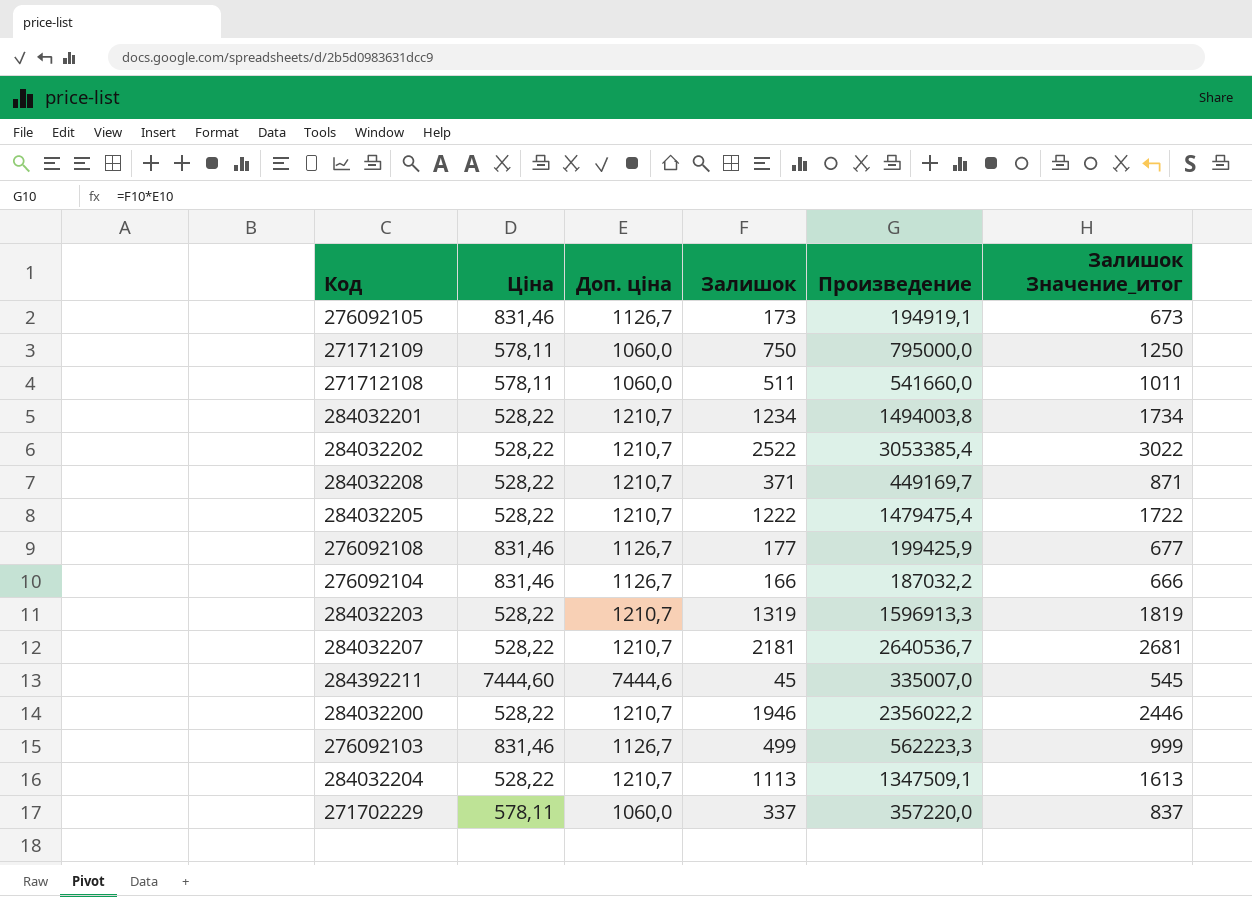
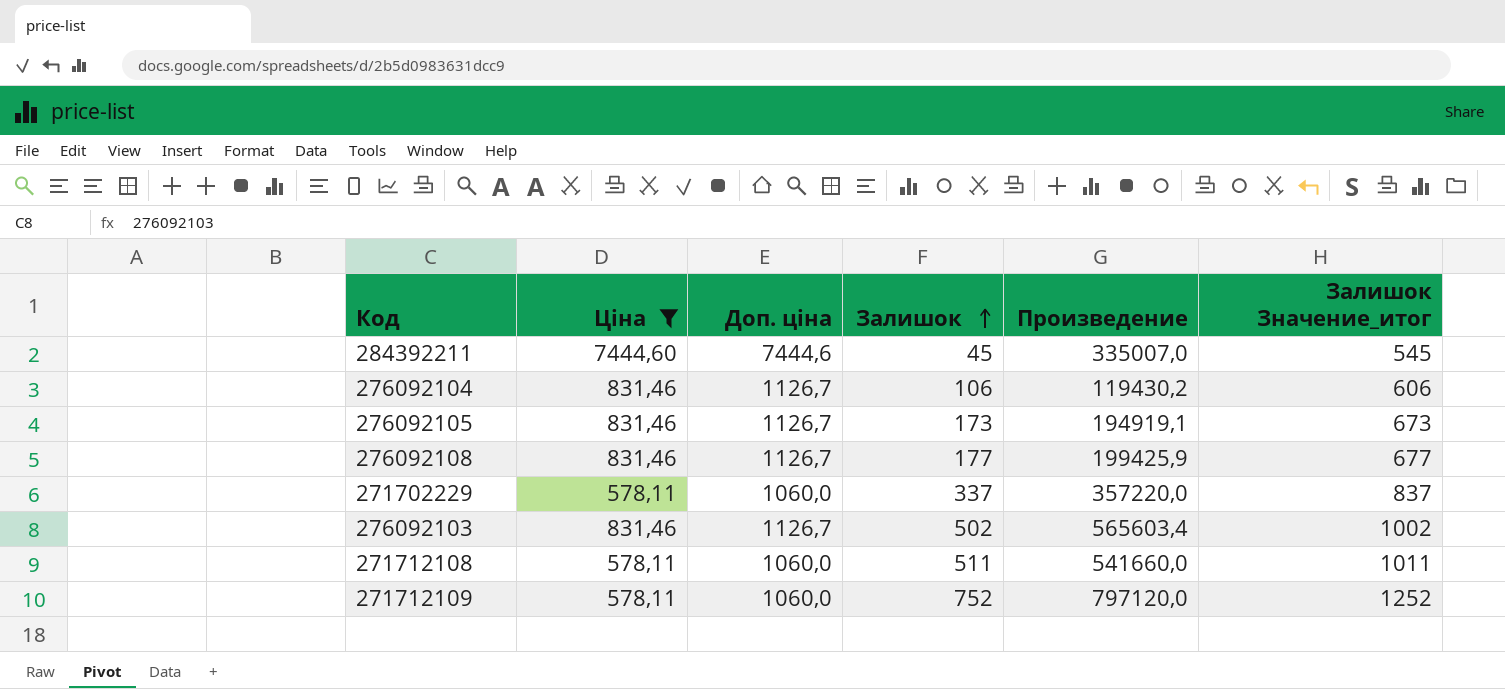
filter: none -> Ціна != 528,22
row order: none -> Залишок ascending
276092104 | Залишок: 166 -> 106
276092104 | Произведение: 187032,2 -> 119430,2
276092104 | Залишок Значение_итог: 666 -> 606
276092103 | Залишок: 499 -> 502
276092103 | Произведение: 562223,3 -> 565603,4
276092103 | Залишок Значение_итог: 999 -> 1002
271712109 | Залишок: 750 -> 752
271712109 | Произведение: 795000,0 -> 797120,0
271712109 | Залишок Значение_итог: 1250 -> 1252

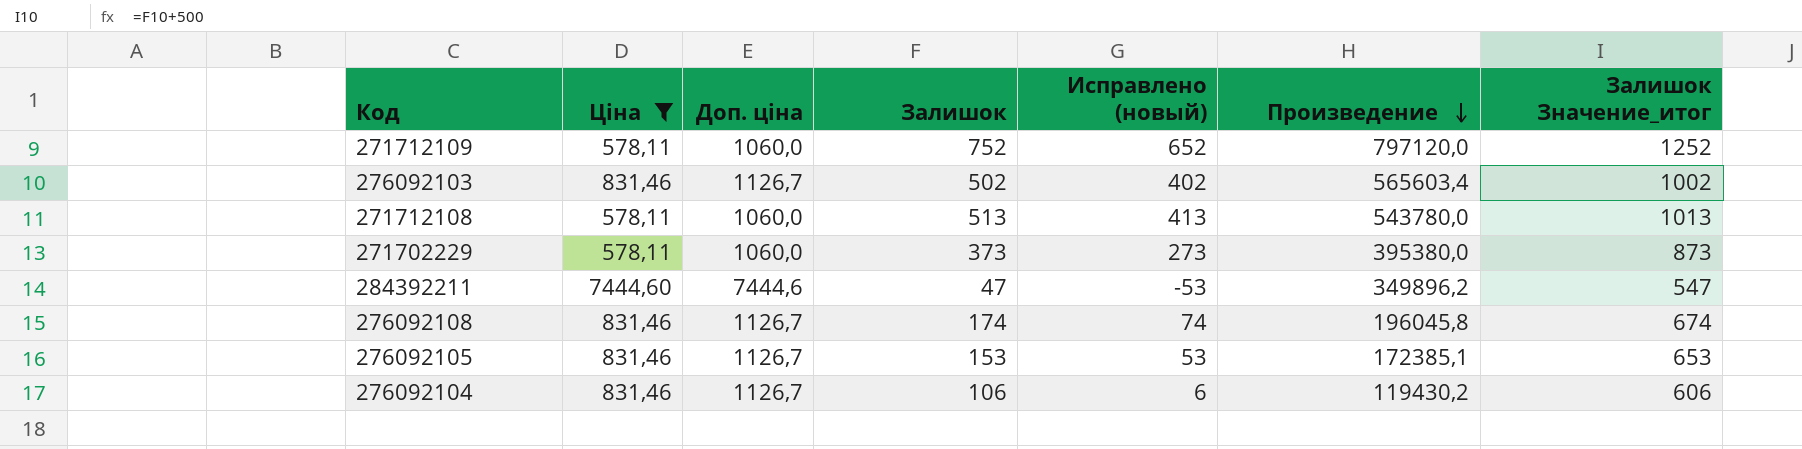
row order: Залишок ascending -> Произведение descending
column Исправлено (новый) | formula: none -> [Залишок] - 100
271712108 | Залишок: 511 -> 513
271712108 | Произведение: 541660,0 -> 543780,0
271712108 | Залишок Значение_итог: 1011 -> 1013
271702229 | Залишок: 337 -> 373
271702229 | Произведение: 357220,0 -> 395380,0
271702229 | Залишок Значение_итог: 837 -> 873
284392211 | Залишок: 45 -> 47
284392211 | Произведение: 335007,0 -> 349896,2
284392211 | Залишок Значение_итог: 545 -> 547
276092108 | Залишок: 177 -> 174
276092108 | Произведение: 199425,9 -> 196045,8
276092108 | Залишок Значение_итог: 677 -> 674
276092105 | Залишок: 173 -> 153
276092105 | Произведение: 194919,1 -> 172385,1
276092105 | Залишок Значение_итог: 673 -> 653

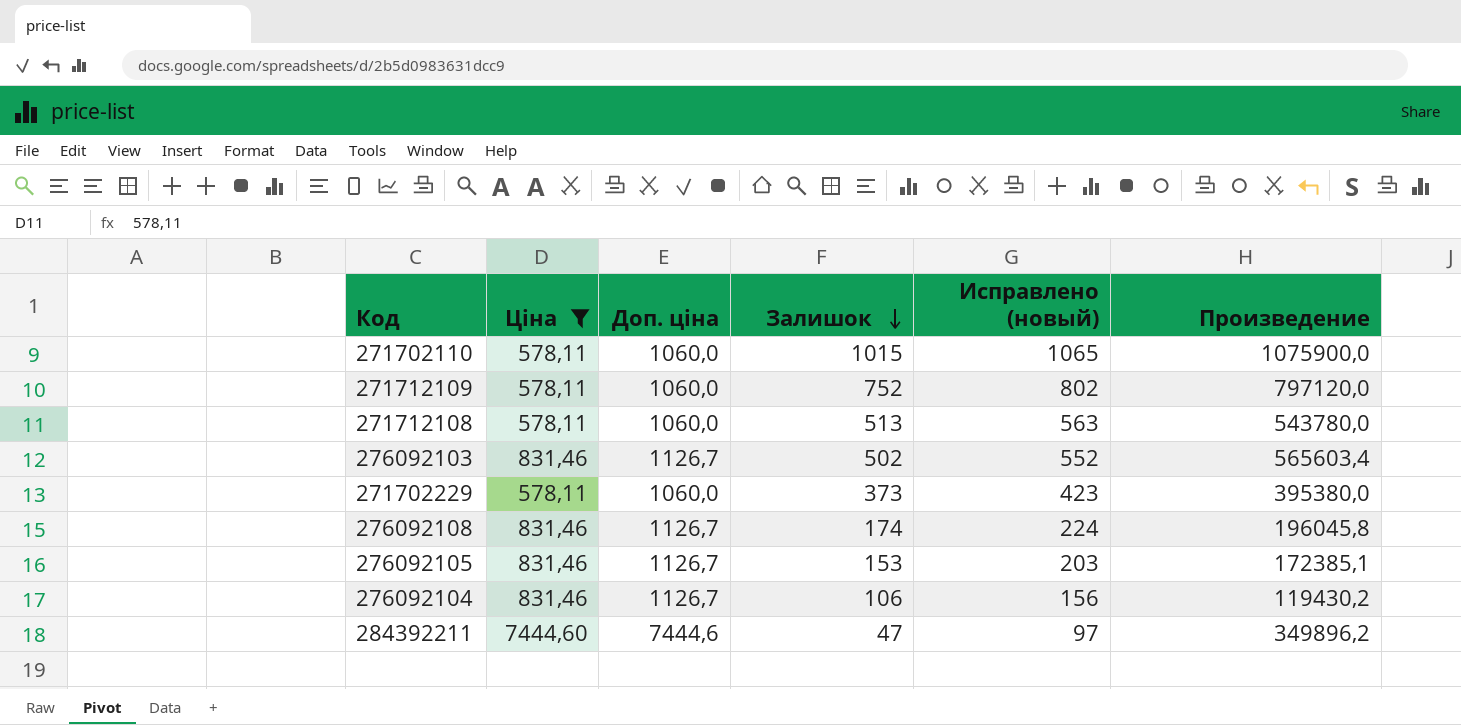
row order: Произведение descending -> Залишок descending
column Залишок Значение_итог | formula: [Залишок] + 500 -> none
column Исправлено (новый) | formula: [Залишок] - 100 -> [Залишок] + 50
row 271702110: none -> 578,11 | 1060,0 | 1015 | 1065 | 1075900,0

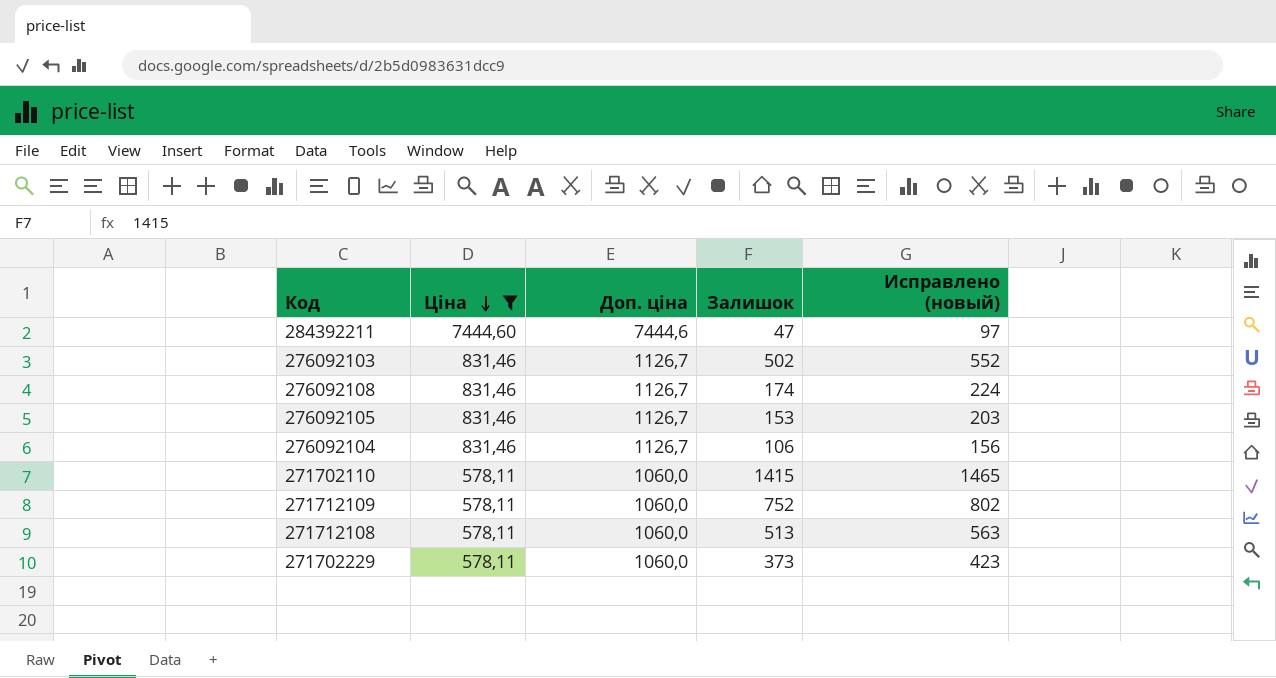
row order: Залишок descending -> Ціна descending
column Произведение | formula: [Доп. ціна] * [Залишок] -> none
271702110 | Залишок: 1015 -> 1415
271702110 | Исправлено (новый): 1065 -> 1465

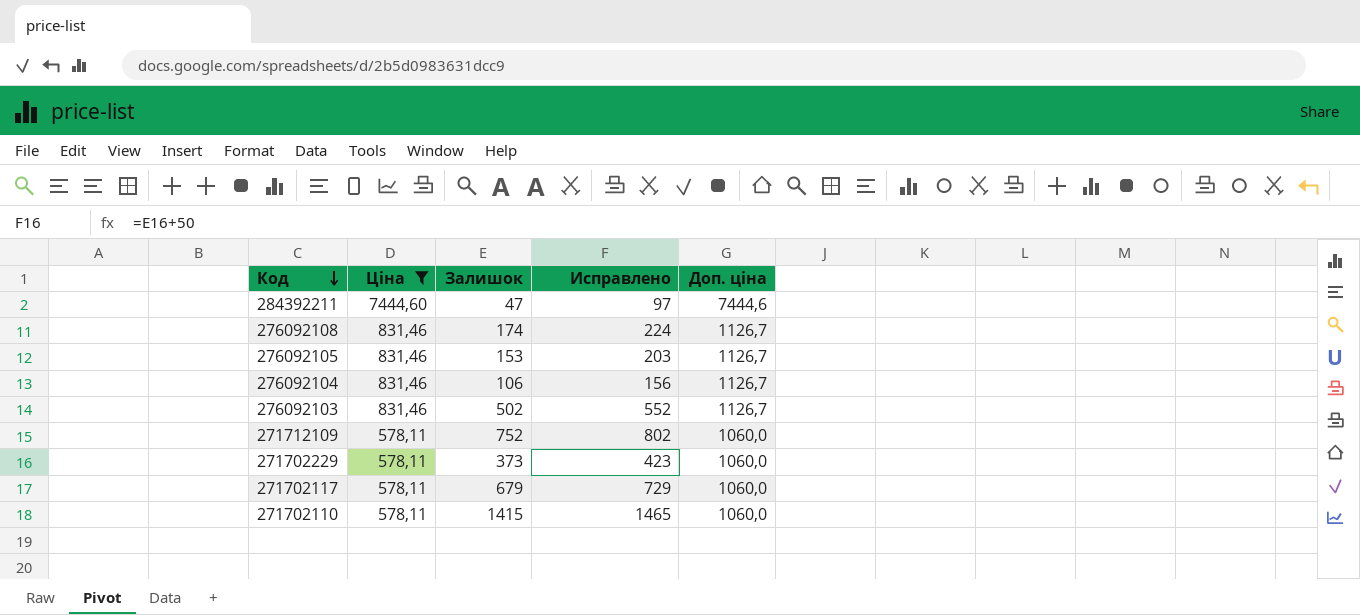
row order: Ціна descending -> Код descending
column name: Исправлено (новый) -> Исправлено
column Доп. ціна | position: 3 -> 5
row 271712108: 578,11 | 1060,0 | 513 | 563 -> none
row 271702117: none -> 578,11 | 679 | 729 | 1060,0

